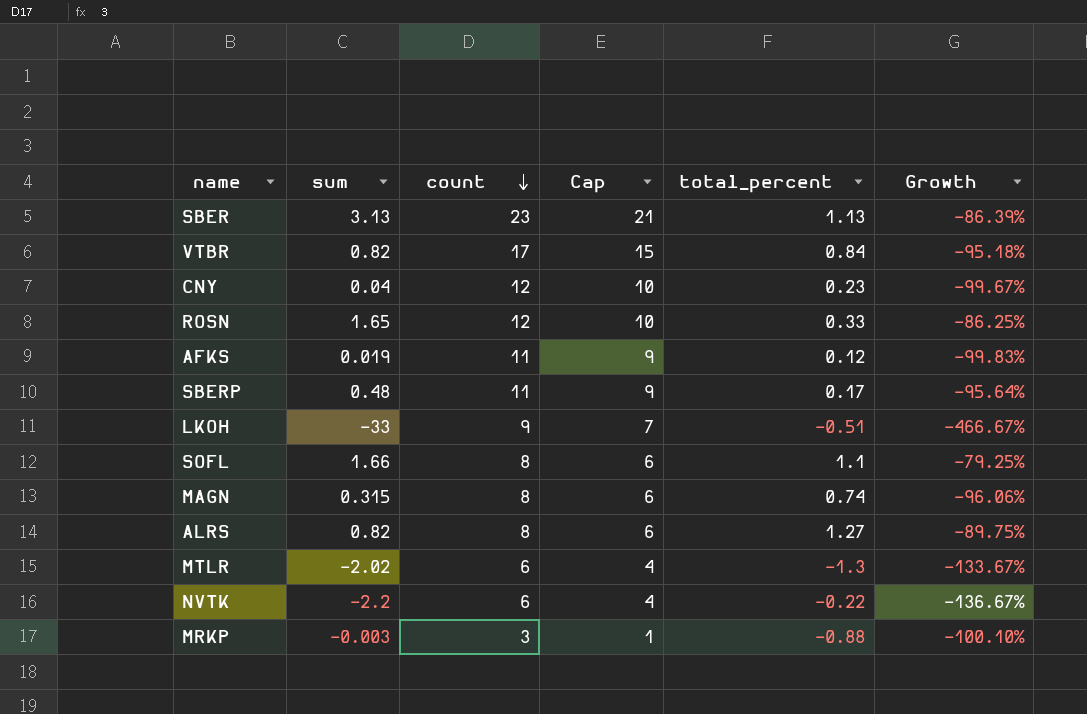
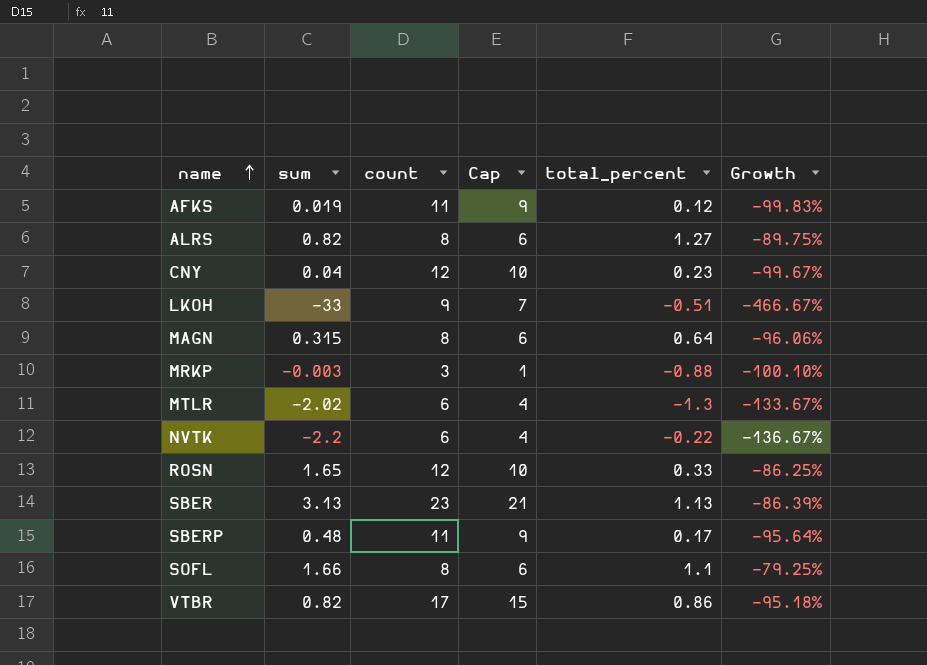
row order: count descending -> name ascending
MAGN | total_percent: 0.74 -> 0.64
VTBR | total_percent: 0.84 -> 0.86

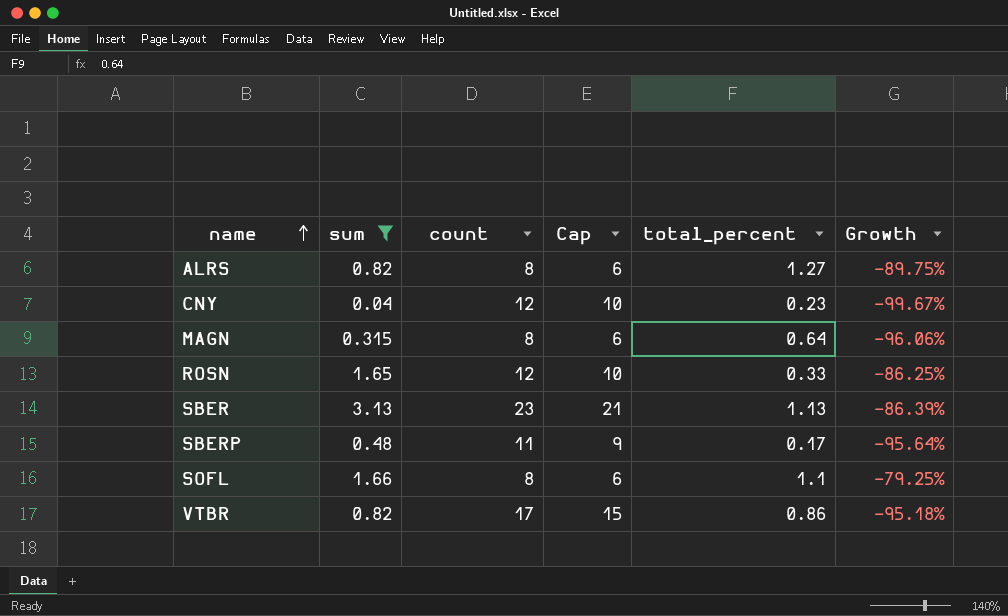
filter: none -> sum >= 0.04

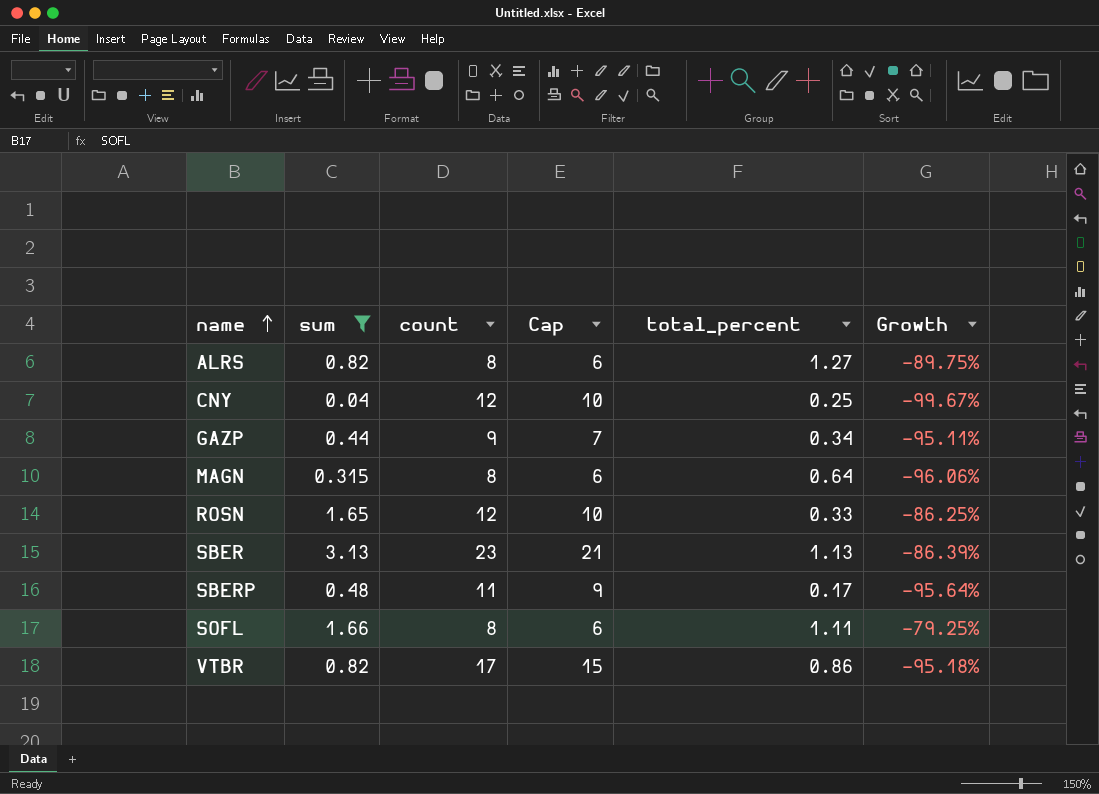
CNY | total_percent: 0.23 -> 0.25
row GAZP: none -> 0.44 | 9 | 7 | 0.34 | -95.11%
SOFL | total_percent: 1.1 -> 1.11

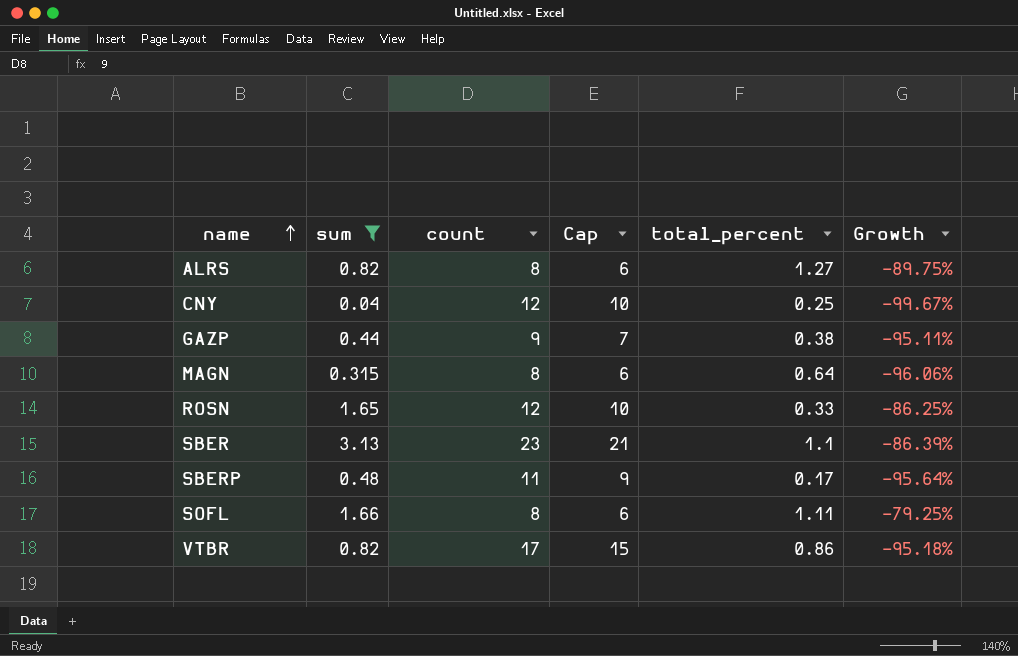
GAZP | total_percent: 0.34 -> 0.38
SBER | total_percent: 1.13 -> 1.1

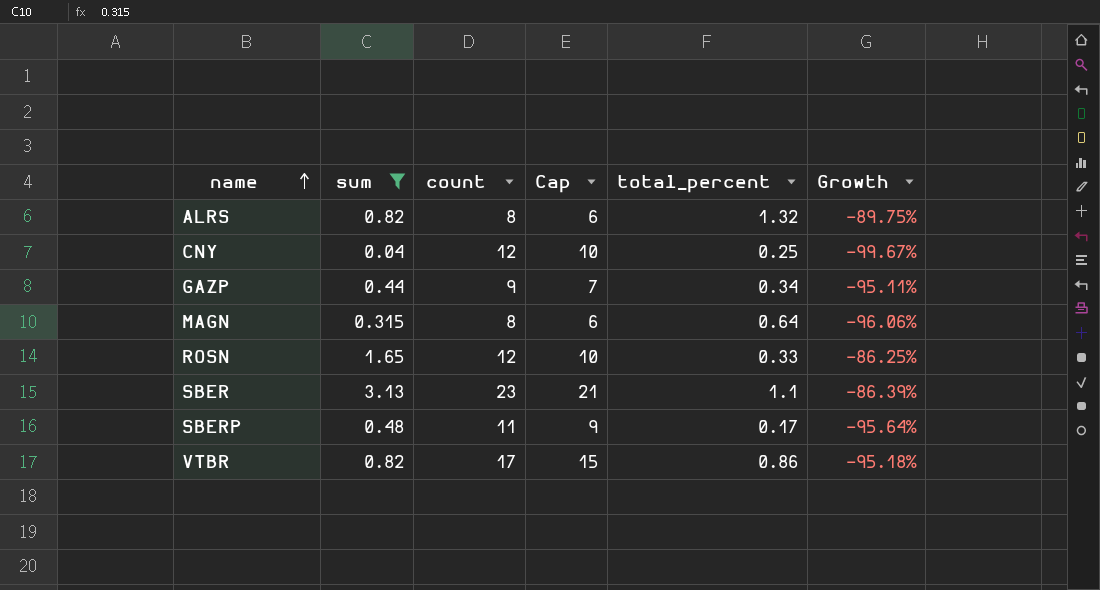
row SOFL: 1.66 | 8 | 6 | 1.11 | -79.25% -> none
ALRS | total_percent: 1.27 -> 1.32
GAZP | total_percent: 0.38 -> 0.34

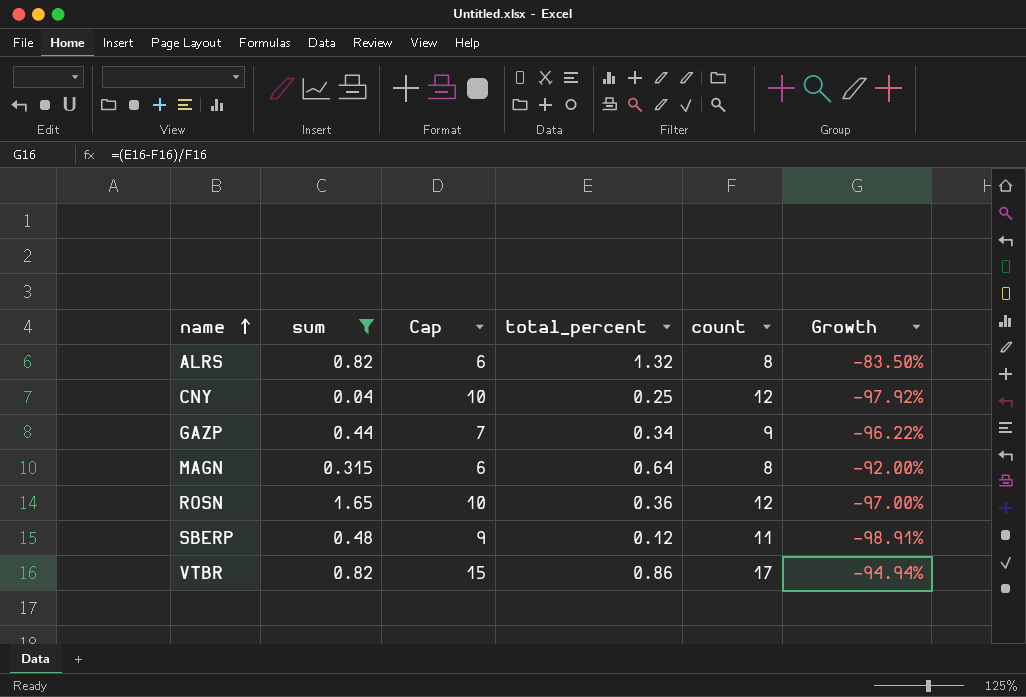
column count | position: 3 -> 5
column Growth | formula: ([sum] - [count]) / [count] -> ([total_percent] - [count]) / [count]
row SBER: 3.13 | 23 | 21 | 1.1 | -86.39% -> none
ROSN | total_percent: 0.33 -> 0.36
SBERP | total_percent: 0.17 -> 0.12

